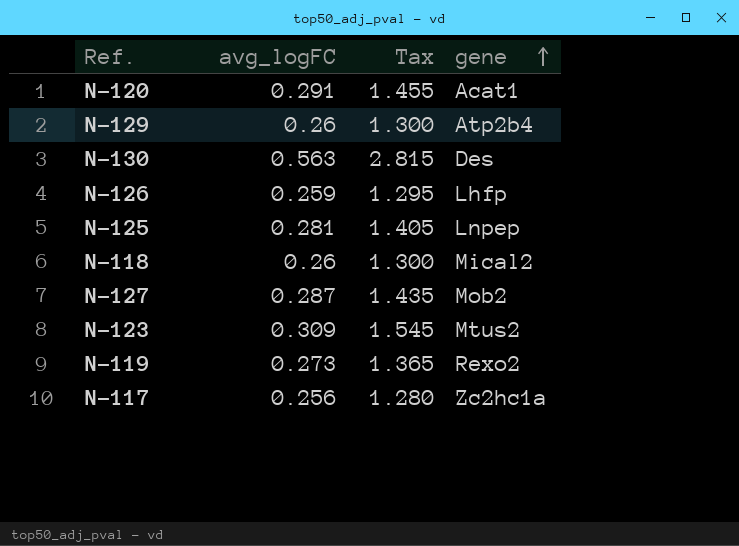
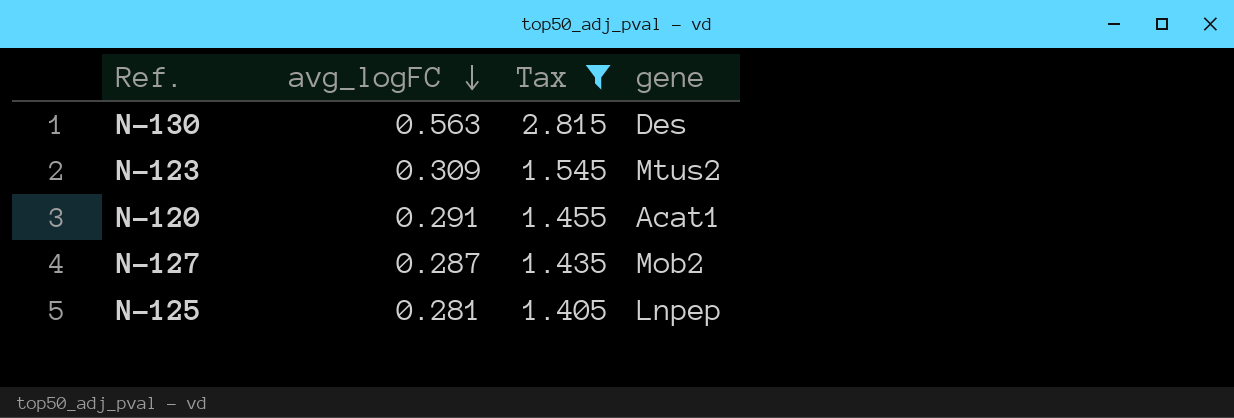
filter: none -> Tax >= 1.405
row order: gene ascending -> avg_logFC descending

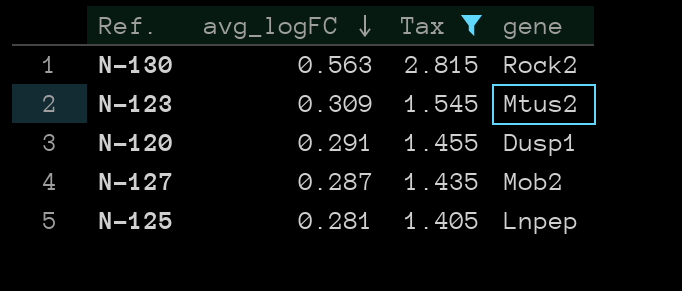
N-130 | gene: Des -> Rock2
N-120 | gene: Acat1 -> Dusp1

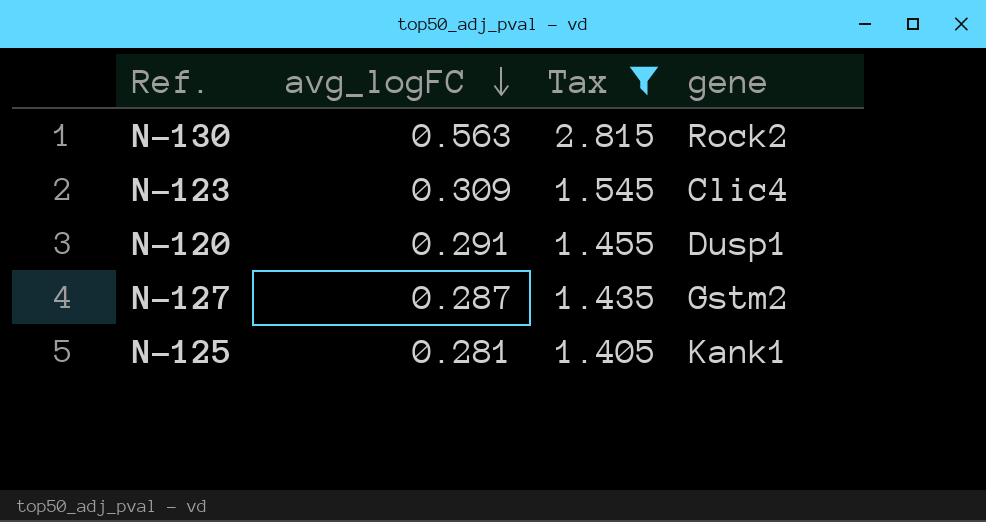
N-123 | gene: Mtus2 -> Clic4
N-127 | gene: Mob2 -> Gstm2
N-125 | gene: Lnpep -> Kank1

